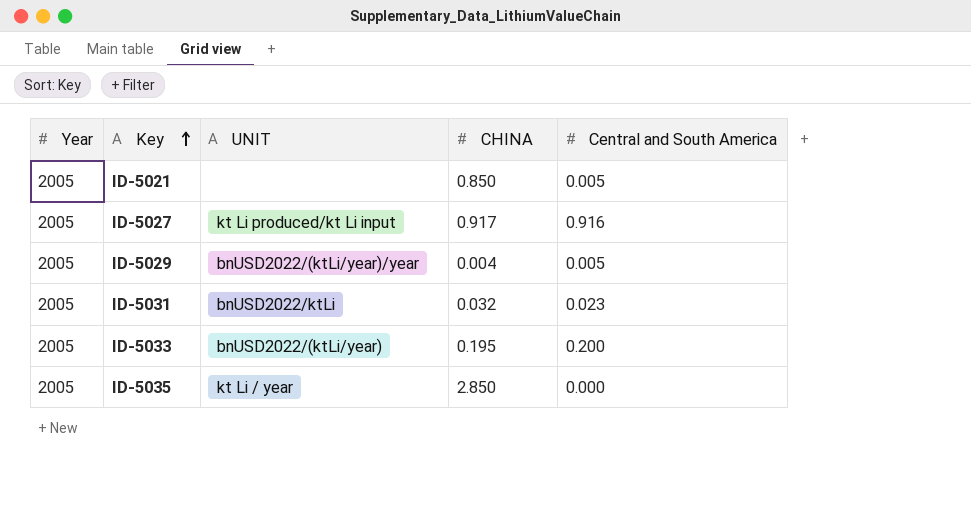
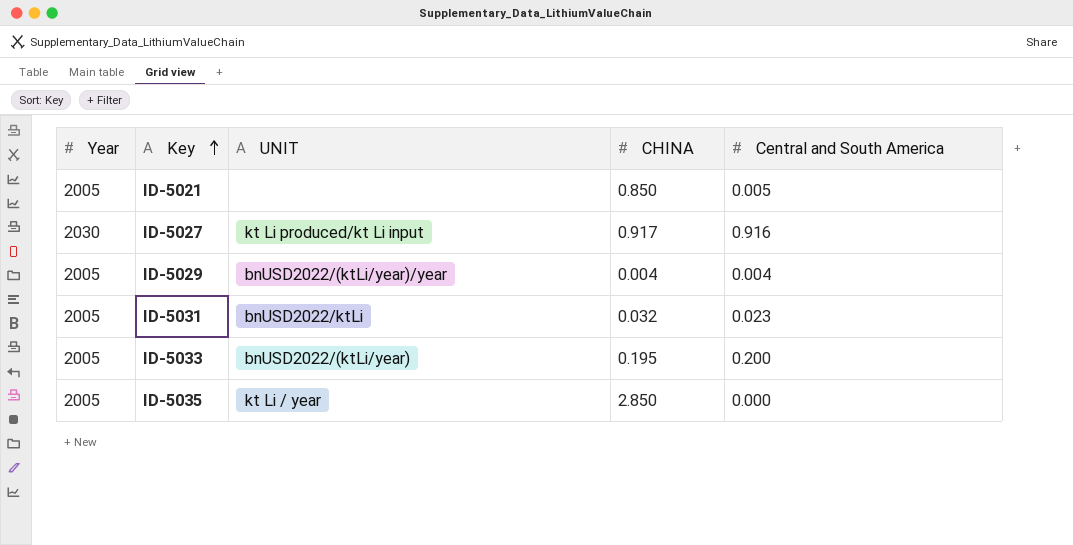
ID-5027 | Year: 2005 -> 2030
ID-5029 | Central and South America: 0.005 -> 0.004

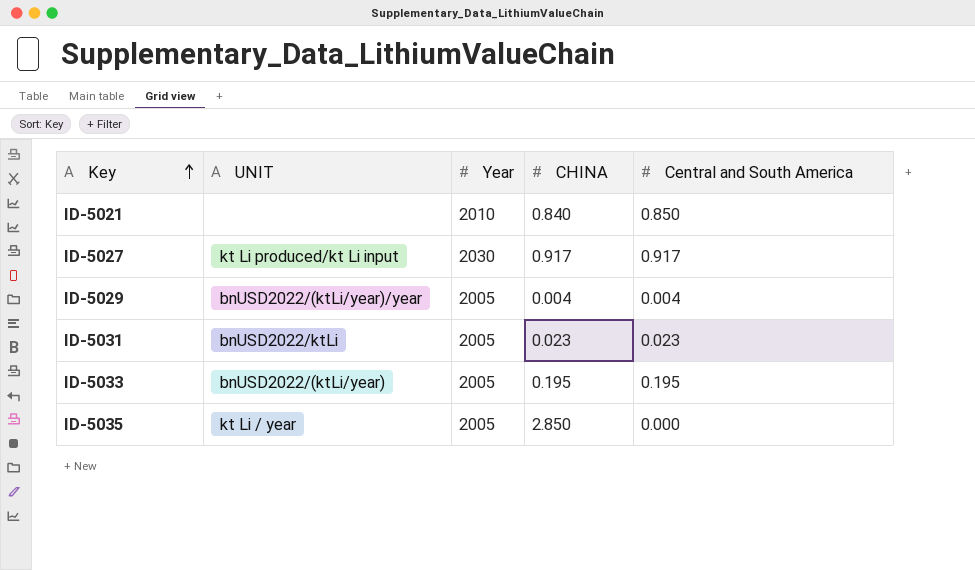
column Year | position: 1 -> 3
ID-5021 | Year: 2005 -> 2010
ID-5021 | CHINA: 0.850 -> 0.840
ID-5021 | Central and South America: 0.005 -> 0.850
ID-5027 | Central and South America: 0.916 -> 0.917
ID-5031 | CHINA: 0.032 -> 0.023
ID-5033 | Central and South America: 0.200 -> 0.195

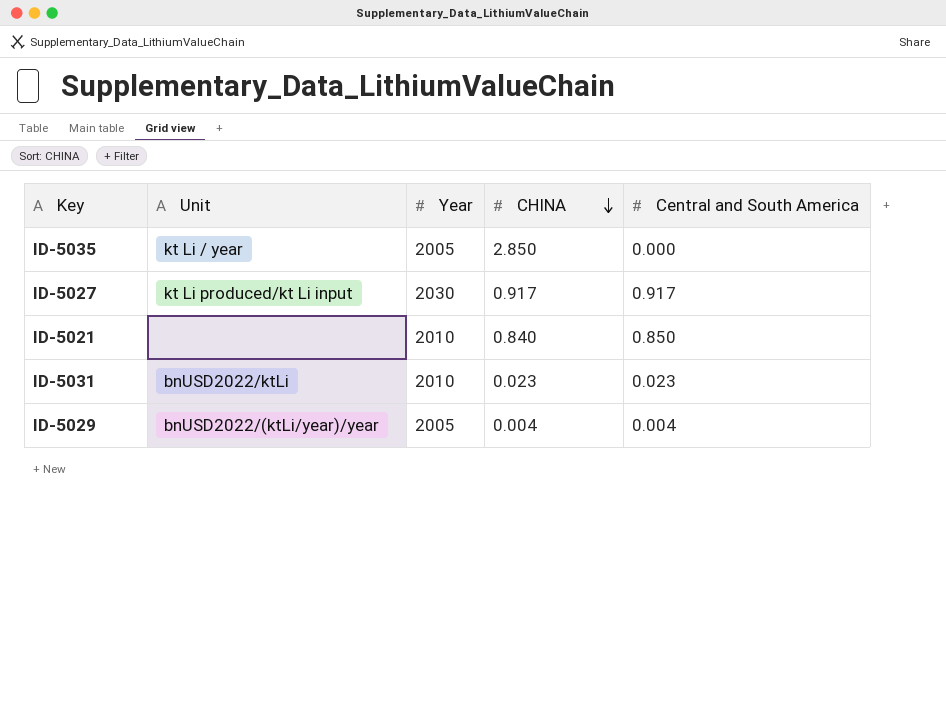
row order: Key ascending -> CHINA descending
column name: UNIT -> Unit
row ID-5033: bnUSD2022/(ktLi/year) | 2005 | 0.195 | 0.195 -> none
ID-5031 | Year: 2005 -> 2010

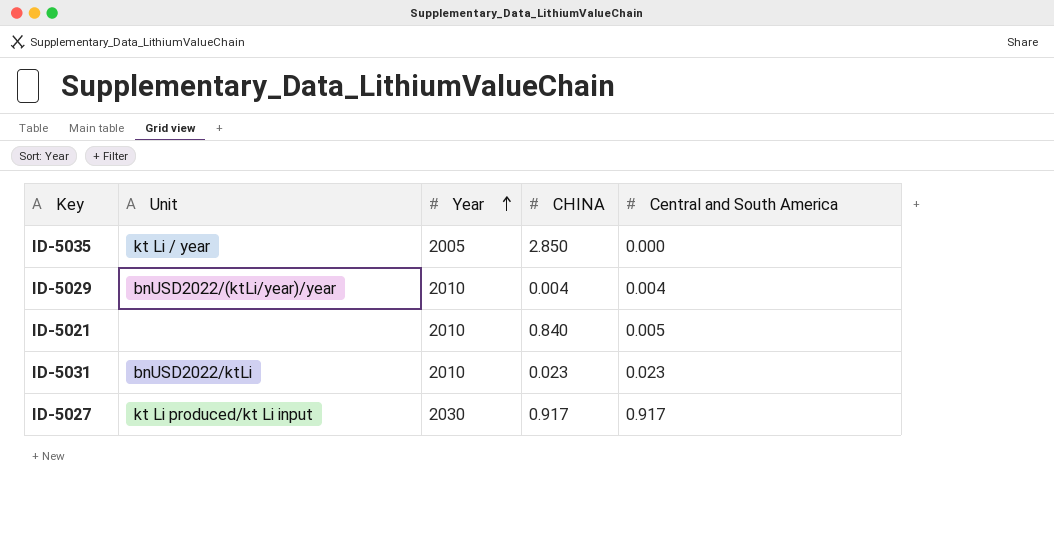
row order: CHINA descending -> Year ascending
ID-5029 | Year: 2005 -> 2010
ID-5021 | Central and South America: 0.850 -> 0.005

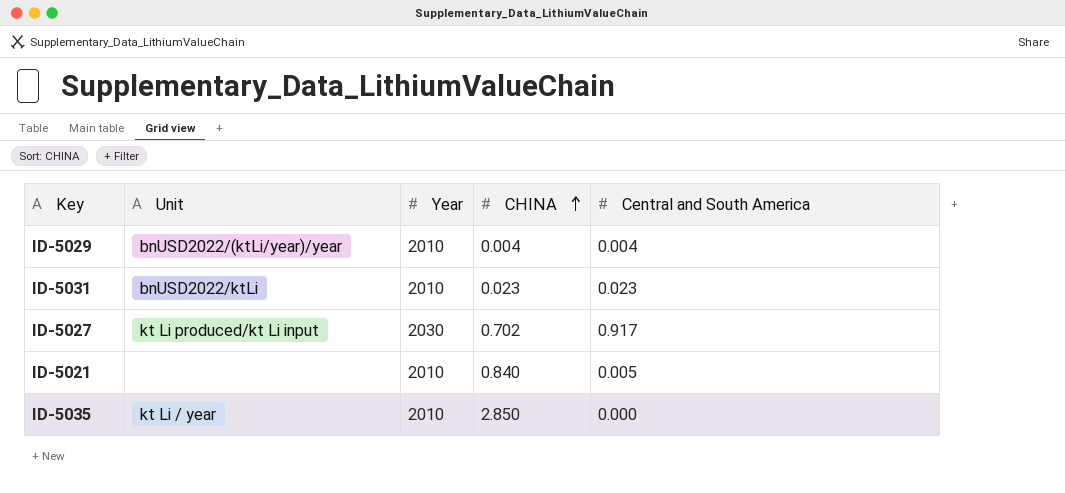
row order: Year ascending -> CHINA ascending
ID-5027 | CHINA: 0.917 -> 0.702
ID-5035 | Year: 2005 -> 2010

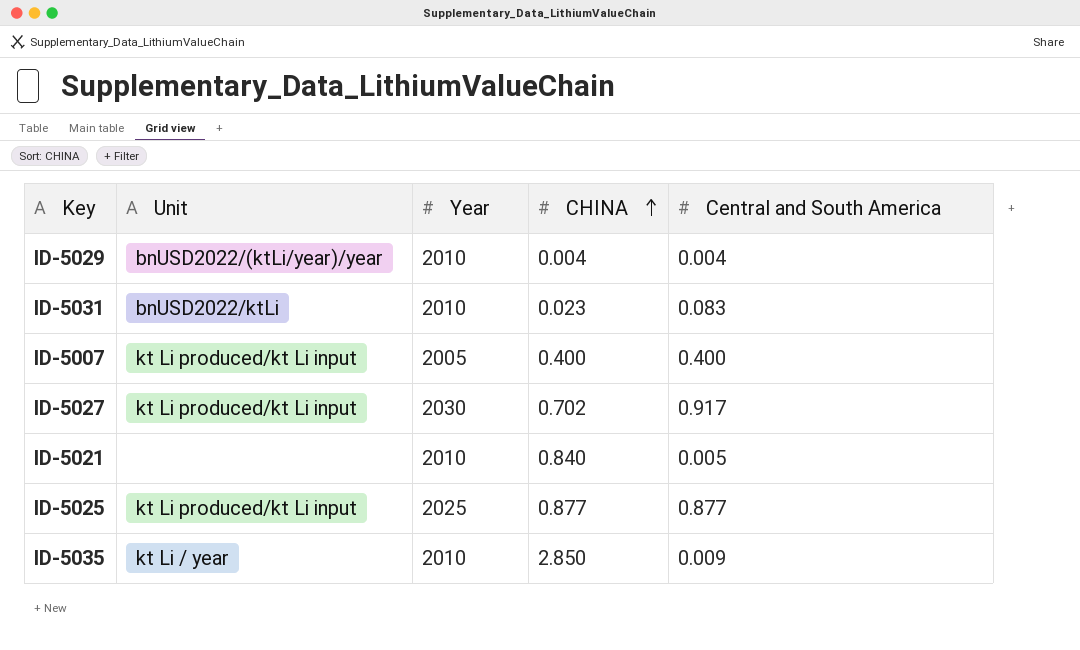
ID-5031 | Central and South America: 0.023 -> 0.083
row ID-5007: none -> kt Li produced/kt Li input | 2005 | 0.400 | 0.400
row ID-5025: none -> kt Li produced/kt Li input | 2025 | 0.877 | 0.877
ID-5035 | Central and South America: 0.000 -> 0.009

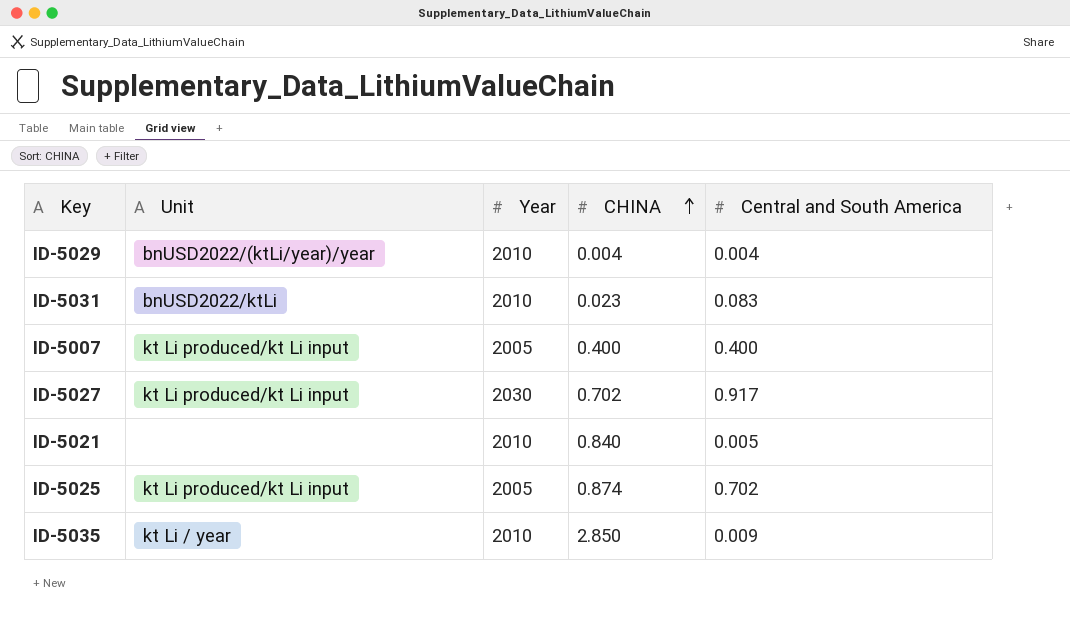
ID-5025 | Year: 2025 -> 2005
ID-5025 | CHINA: 0.877 -> 0.874
ID-5025 | Central and South America: 0.877 -> 0.702

